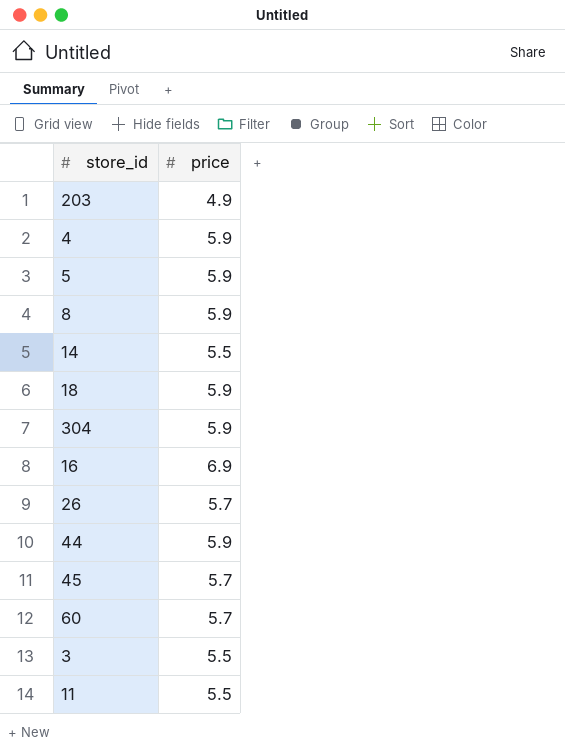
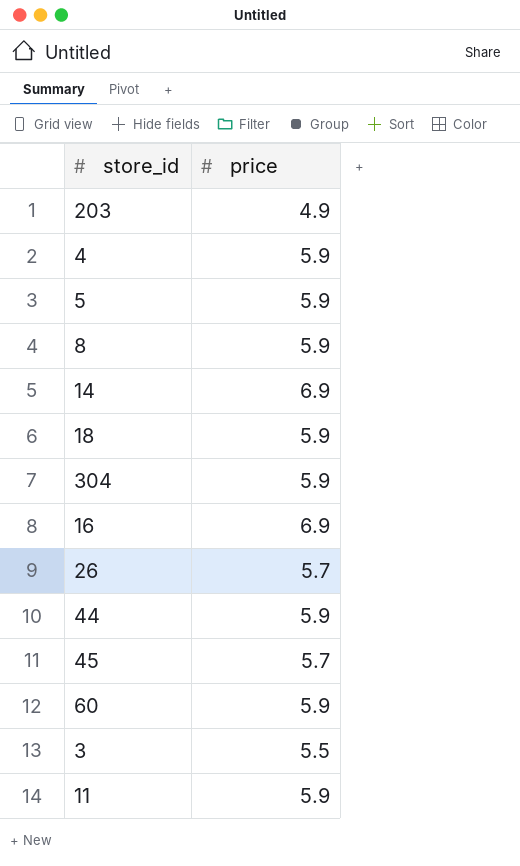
14 | price: 5.5 -> 6.9
60 | price: 5.7 -> 5.9
11 | price: 5.5 -> 5.9

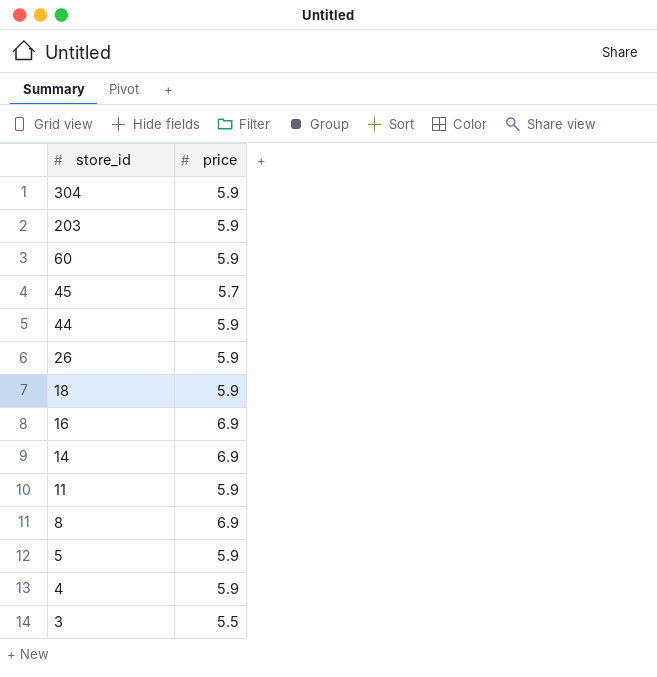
row order: none -> store_id descending
203 | price: 4.9 -> 5.9
26 | price: 5.7 -> 5.9
8 | price: 5.9 -> 6.9

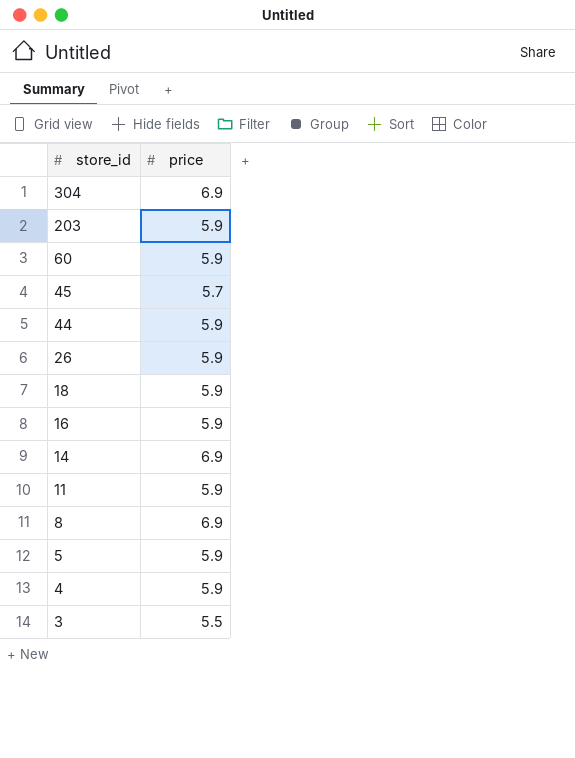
304 | price: 5.9 -> 6.9
16 | price: 6.9 -> 5.9

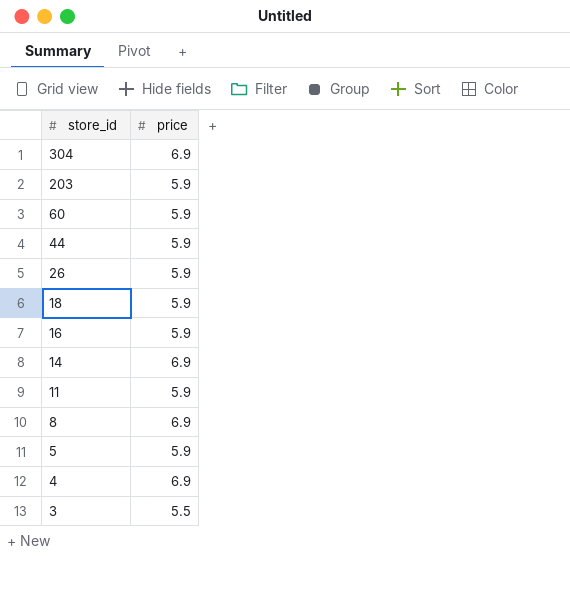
row 45: 5.7 -> none
4 | price: 5.9 -> 6.9

